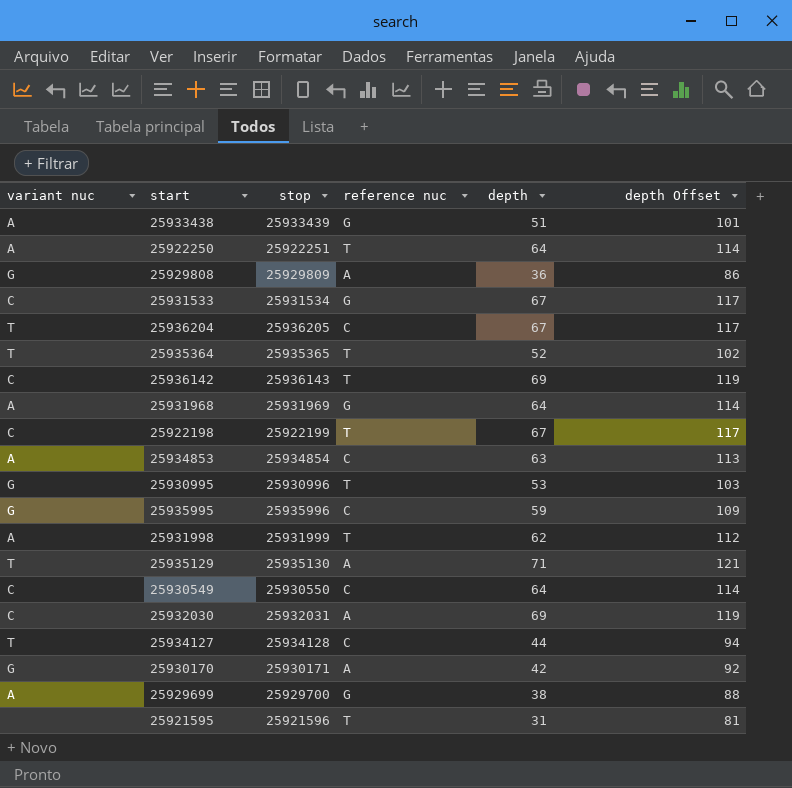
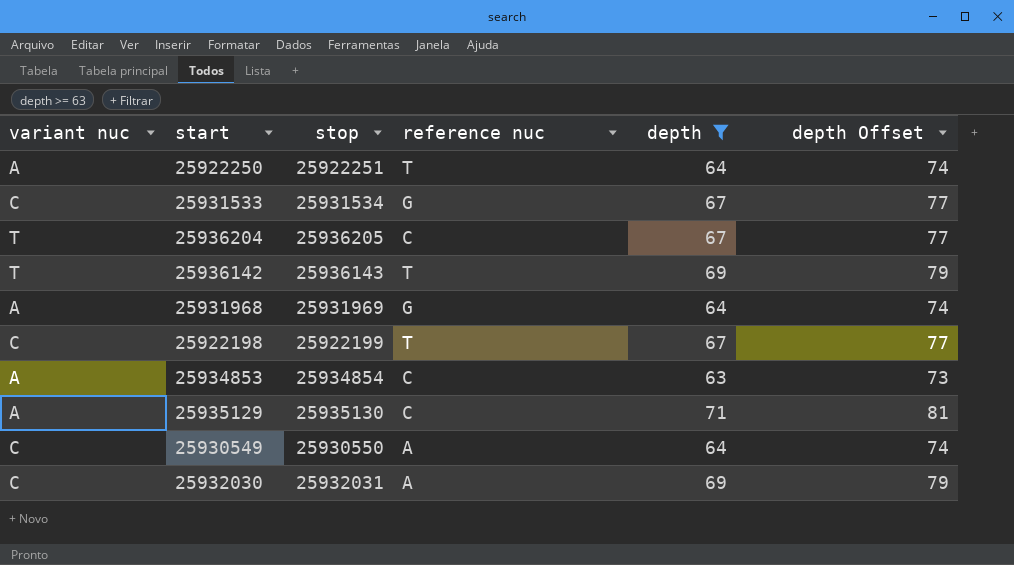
filter: none -> depth >= 63
column depth Offset | formula: [depth] + 50 -> [depth] + 10
25936142 | variant nuc: C -> T
25935129 | variant nuc: T -> A
25935129 | reference nuc: A -> C
25930549 | reference nuc: C -> A

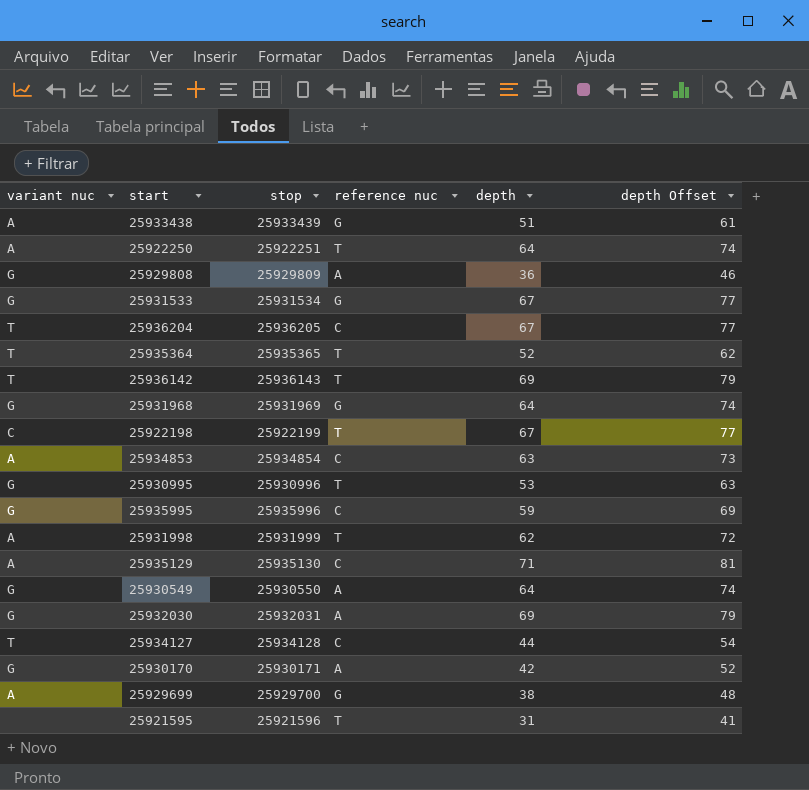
filter: depth >= 63 -> none
25931533 | variant nuc: C -> G
25931968 | variant nuc: A -> G
25930549 | variant nuc: C -> G
25932030 | variant nuc: C -> G

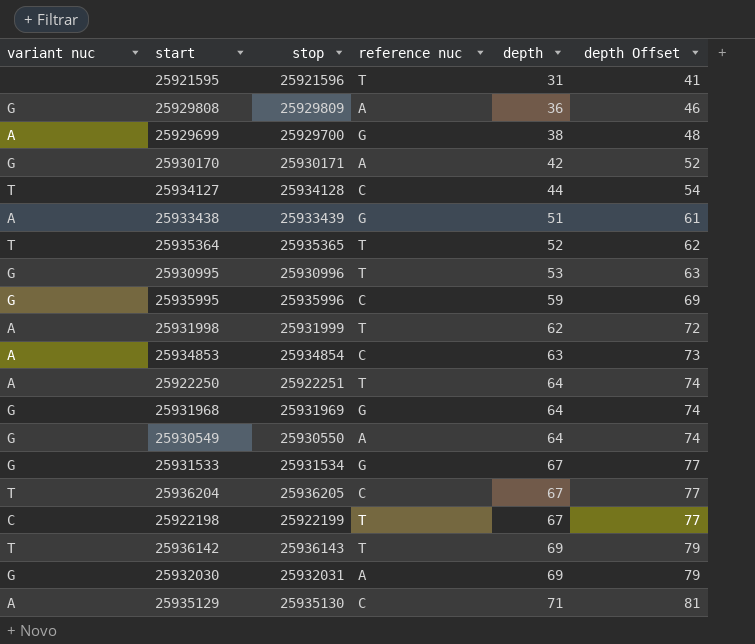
row order: none -> depth ascending

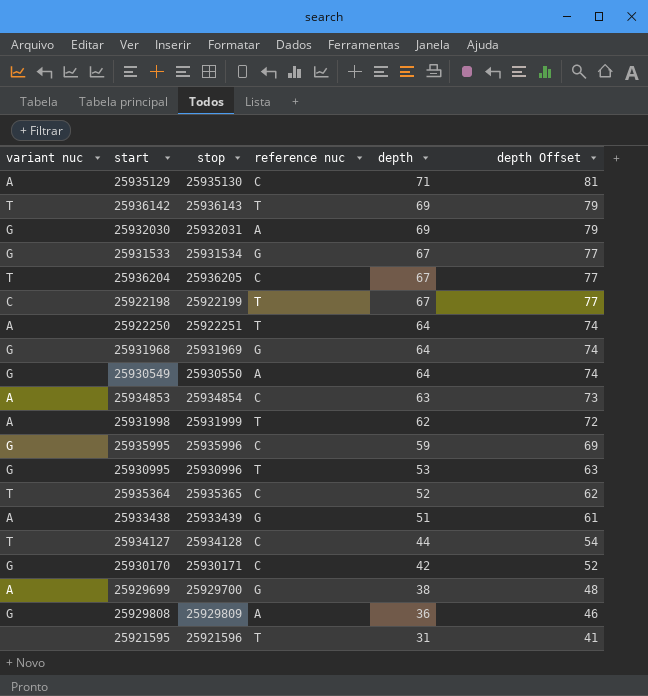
row order: depth ascending -> depth descending
25935364 | reference nuc: T -> C
25930170 | reference nuc: A -> C

